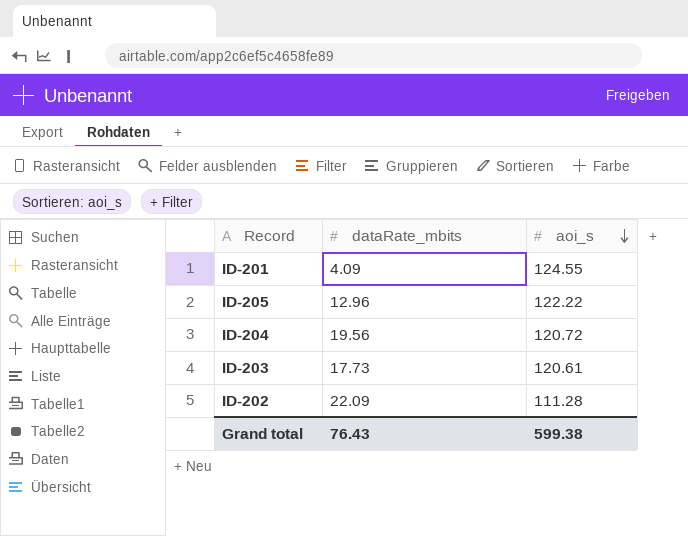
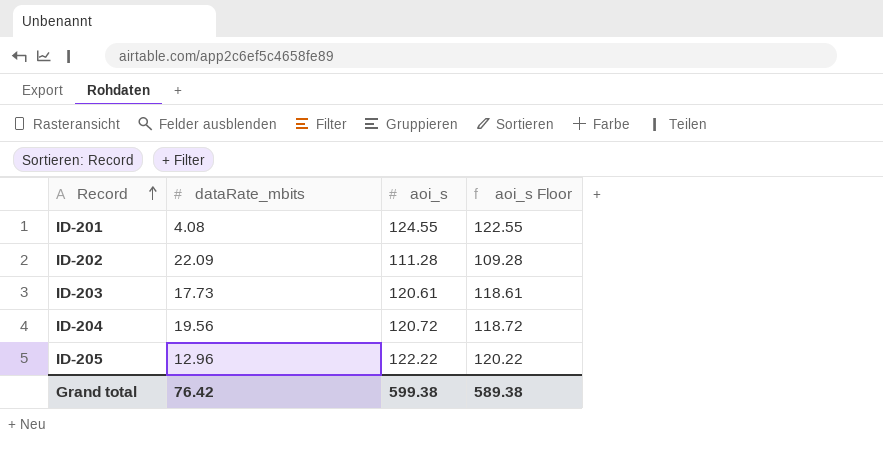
row order: aoi_s descending -> Record ascending
column aoi_s Floor | formula: none -> [aoi_s] - 2
ID-201 | dataRate_mbits: 4.09 -> 4.08
Grand total | dataRate_mbits: 76.43 -> 76.42

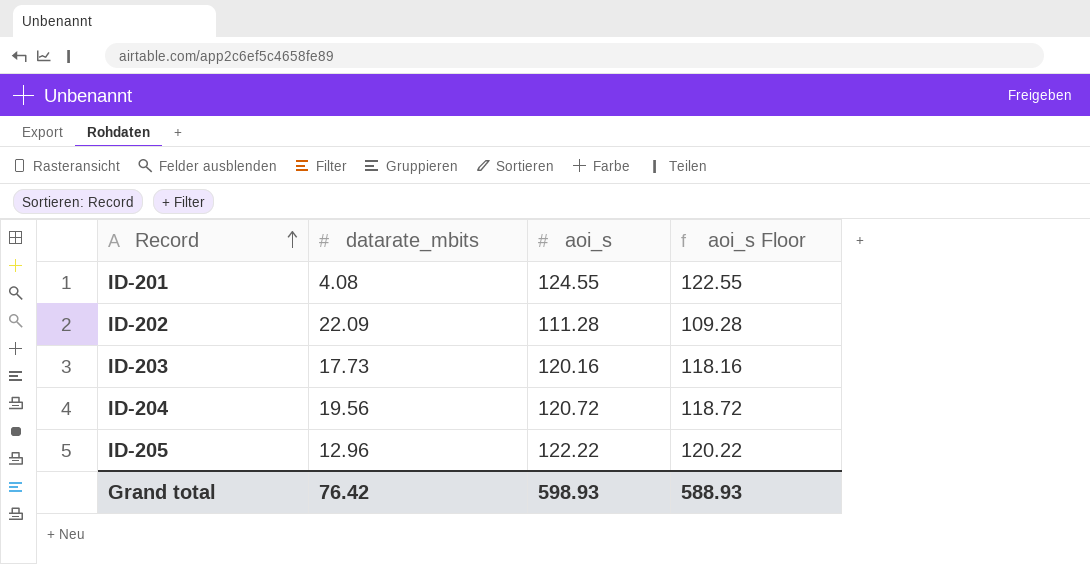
column name: dataRate_mbits -> datarate_mbits
ID-203 | aoi_s: 120.61 -> 120.16
ID-203 | aoi_s Floor: 118.61 -> 118.16
Grand total | aoi_s: 599.38 -> 598.93
Grand total | aoi_s Floor: 589.38 -> 588.93

